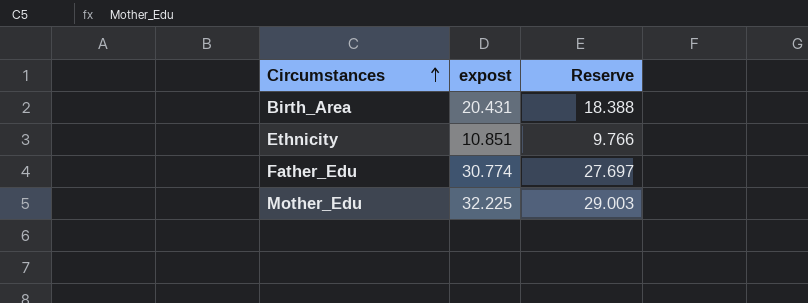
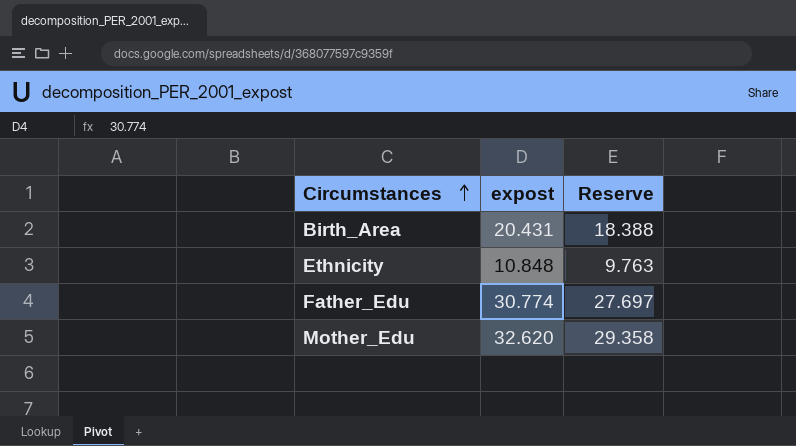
Ethnicity | expost: 10.851 -> 10.848
Ethnicity | Reserve: 9.766 -> 9.763
Mother_Edu | expost: 32.225 -> 32.620
Mother_Edu | Reserve: 29.003 -> 29.358

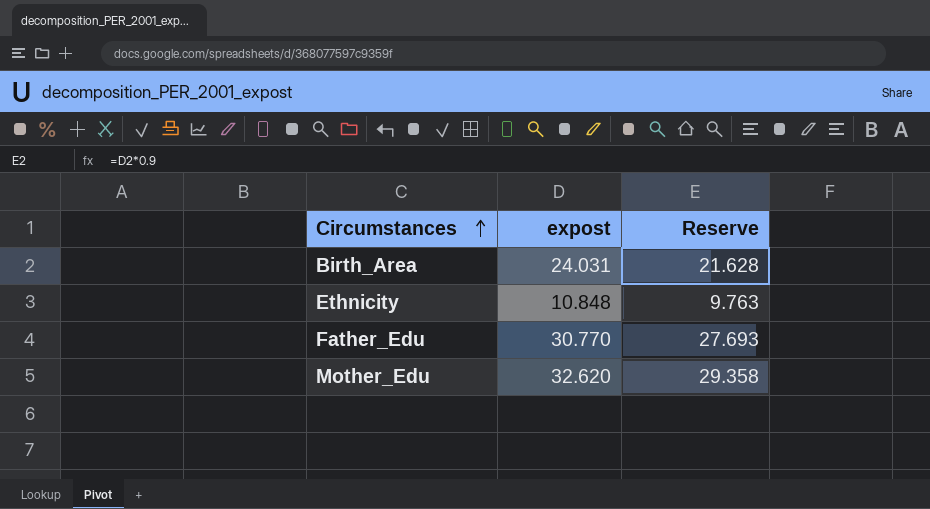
Birth_Area | expost: 20.431 -> 24.031
Birth_Area | Reserve: 18.388 -> 21.628
Father_Edu | expost: 30.774 -> 30.770
Father_Edu | Reserve: 27.697 -> 27.693

